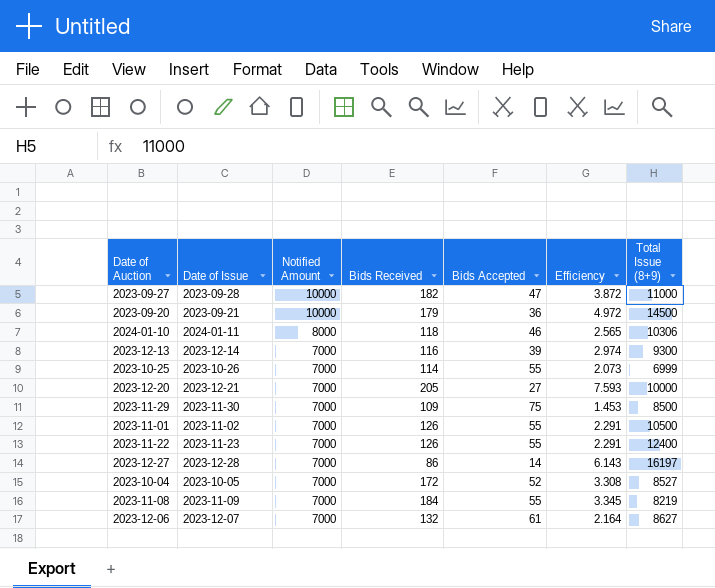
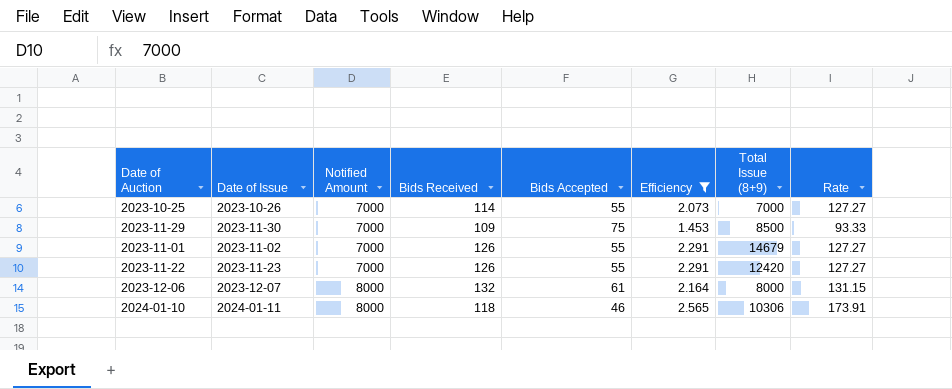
filter: none -> Efficiency <= 2.565
row order: Notified Amount descending -> Notified Amount ascending
column Rate | formula: none -> [Notified Amount] / [Bids Accepted]
2023-10-25 | Total Issue (8+9): 6999 -> 7000
2023-11-01 | Total Issue (8+9): 10500 -> 14679
2023-11-22 | Total Issue (8+9): 12400 -> 12420
2023-12-06 | Notified Amount: 7000 -> 8000
2023-12-06 | Total Issue (8+9): 8627 -> 8000

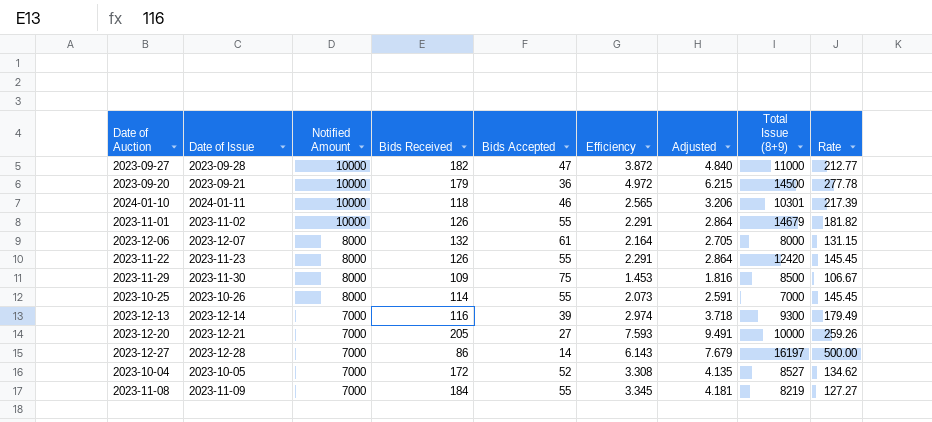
filter: Efficiency <= 2.565 -> none
row order: Notified Amount ascending -> Notified Amount descending
column Adjusted | formula: none -> [Efficiency] * 1.25
2024-01-10 | Notified Amount: 8000 -> 10000
2024-01-10 | Total Issue (8+9): 10306 -> 10301
2024-01-10 | Rate: 173.91 -> 217.39
2023-11-01 | Notified Amount: 7000 -> 10000
2023-11-01 | Rate: 127.27 -> 181.82
2023-11-22 | Notified Amount: 7000 -> 8000
2023-11-22 | Rate: 127.27 -> 145.45
2023-11-29 | Notified Amount: 7000 -> 8000
2023-11-29 | Rate: 93.33 -> 106.67
2023-10-25 | Notified Amount: 7000 -> 8000
2023-10-25 | Rate: 127.27 -> 145.45

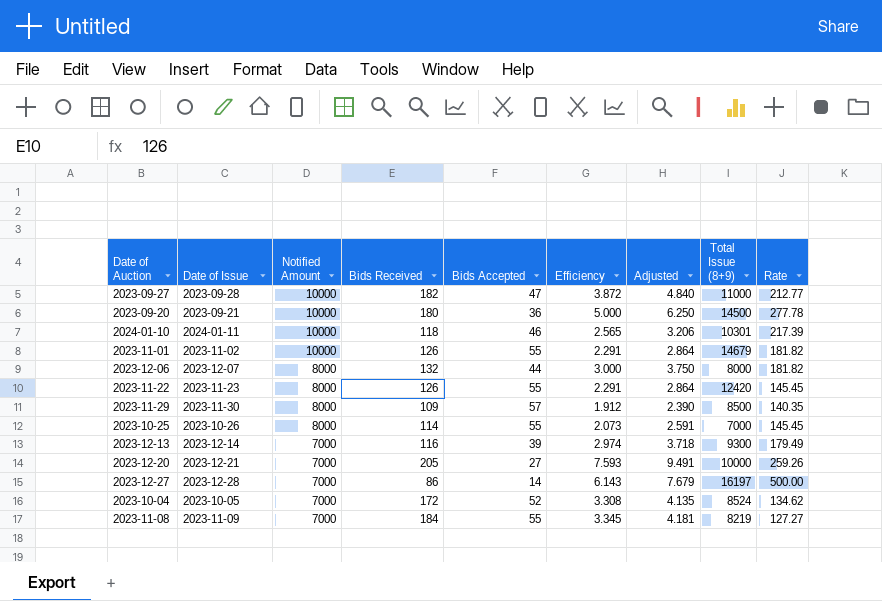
2023-09-20 | Bids Received: 179 -> 180
2023-09-20 | Efficiency: 4.972 -> 5.000
2023-09-20 | Adjusted: 6.215 -> 6.250
2023-12-06 | Bids Accepted: 61 -> 44
2023-12-06 | Efficiency: 2.164 -> 3.000
2023-12-06 | Adjusted: 2.705 -> 3.750
2023-12-06 | Rate: 131.15 -> 181.82
2023-11-29 | Bids Accepted: 75 -> 57
2023-11-29 | Efficiency: 1.453 -> 1.912
2023-11-29 | Adjusted: 1.816 -> 2.390
2023-11-29 | Rate: 106.67 -> 140.35
2023-10-04 | Total Issue (8+9): 8527 -> 8524

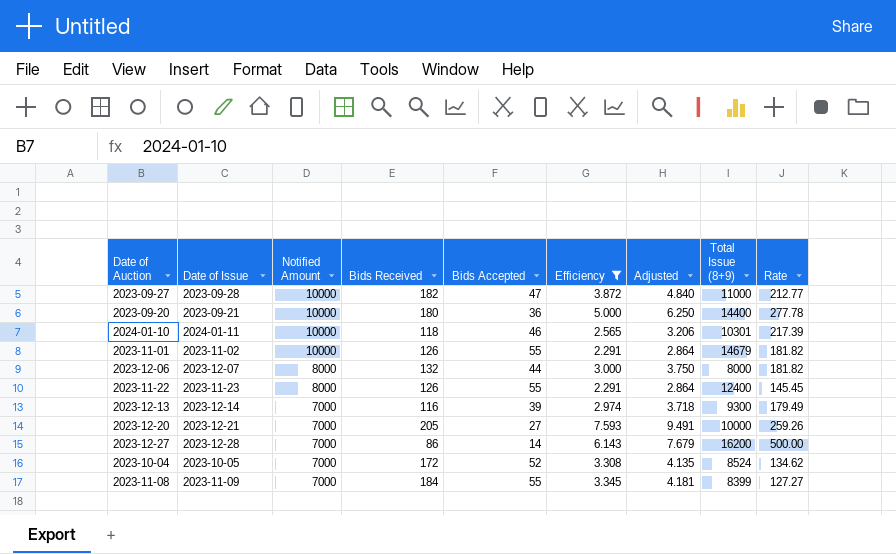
filter: none -> Efficiency >= 2.291
2023-09-20 | Total Issue (8+9): 14500 -> 14400
2023-11-22 | Total Issue (8+9): 12420 -> 12400
2023-12-27 | Total Issue (8+9): 16197 -> 16200
2023-11-08 | Total Issue (8+9): 8219 -> 8399

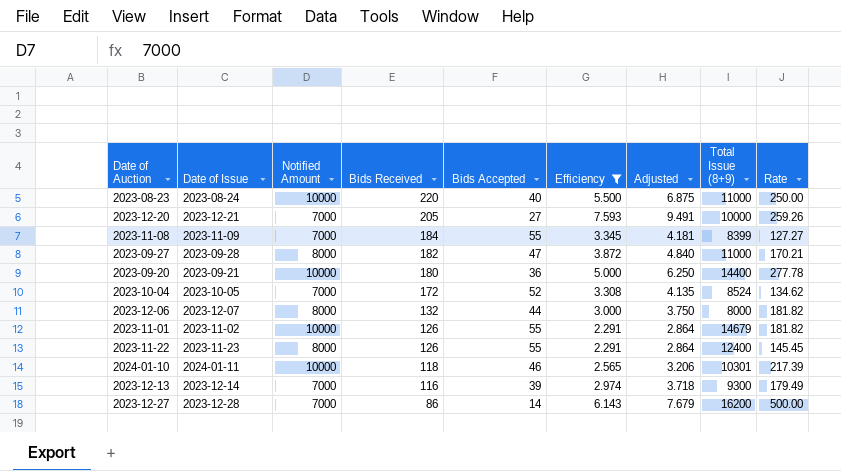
row order: Notified Amount descending -> Bids Received descending
row 2023-08-23: none -> 2023-08-24 | 10000 | 220 | 40 | 5.500 | 6.875 | 11000 | 250.00
2023-09-27 | Notified Amount: 10000 -> 8000
2023-09-27 | Rate: 212.77 -> 170.21

